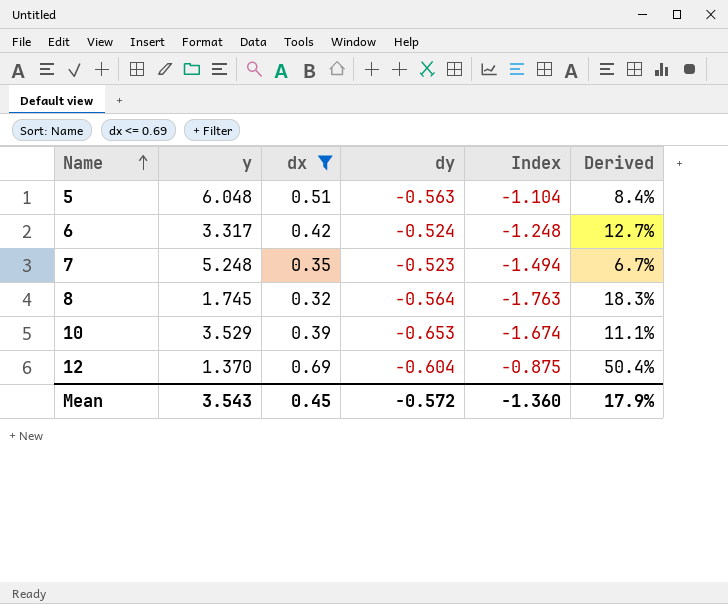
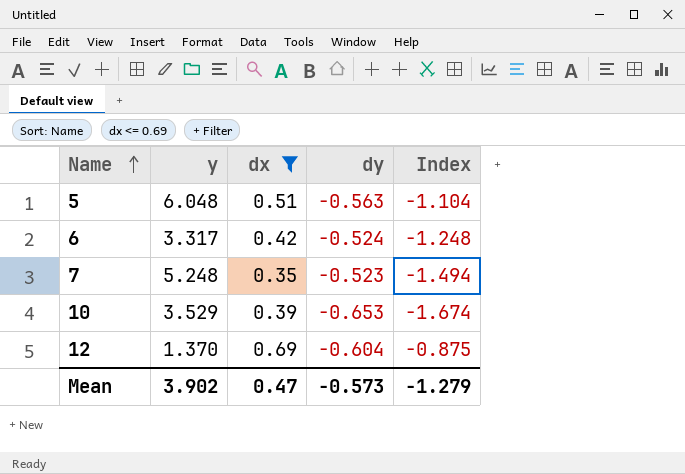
column Derived | formula: [dx] / [y] -> none
row 8: 1.745 | 0.32 | -0.564 | -1.763 | 18.3% -> none
Mean | y: 3.543 -> 3.902
Mean | dx: 0.45 -> 0.47
Mean | dy: -0.572 -> -0.573
Mean | Index: -1.360 -> -1.279

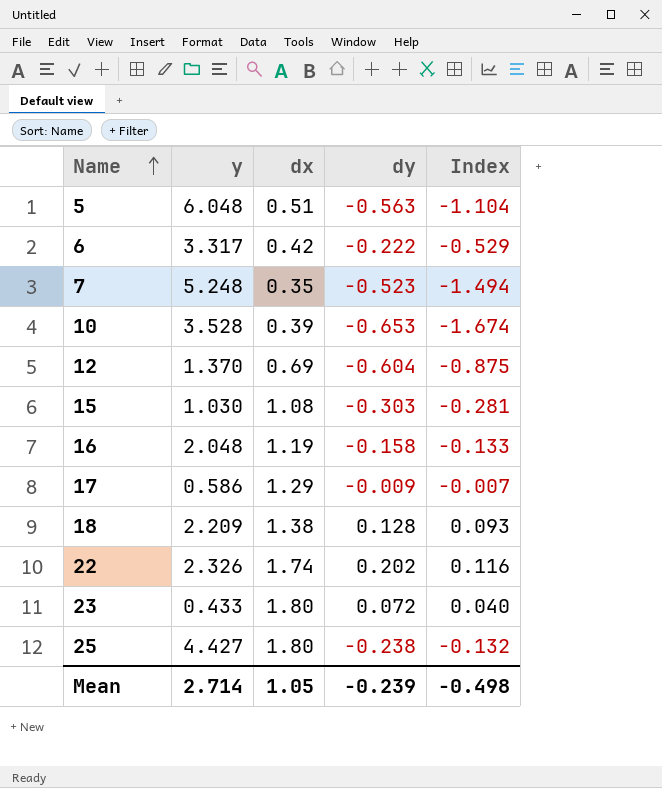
filter: dx <= 0.69 -> none
6 | dy: -0.524 -> -0.222
6 | Index: -1.248 -> -0.529
10 | y: 3.529 -> 3.528
Mean | y: 3.902 -> 2.714
Mean | dx: 0.47 -> 1.05
Mean | dy: -0.573 -> -0.239
Mean | Index: -1.279 -> -0.498

